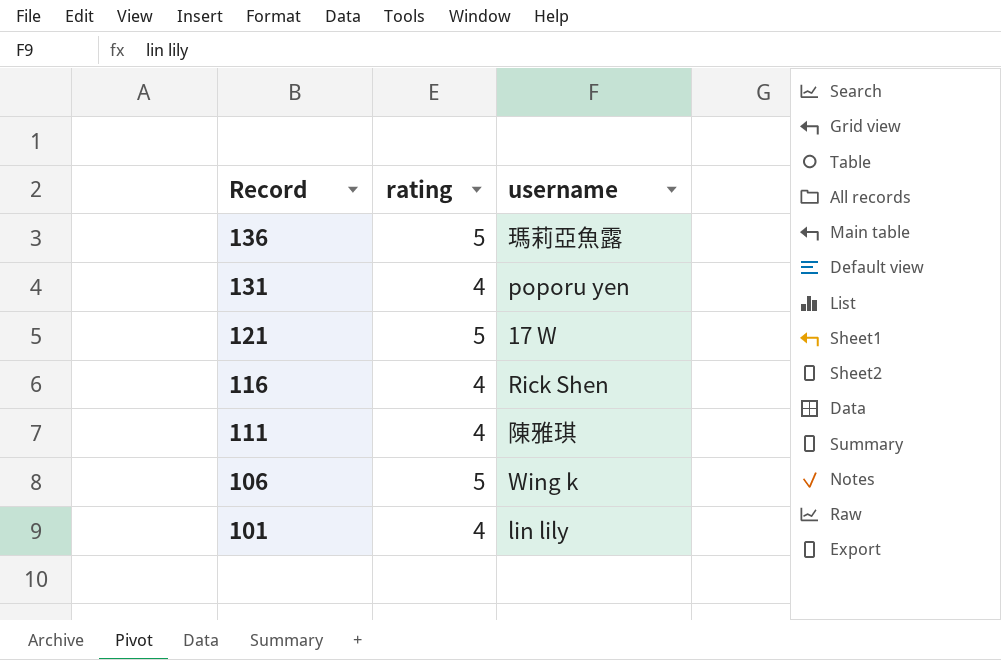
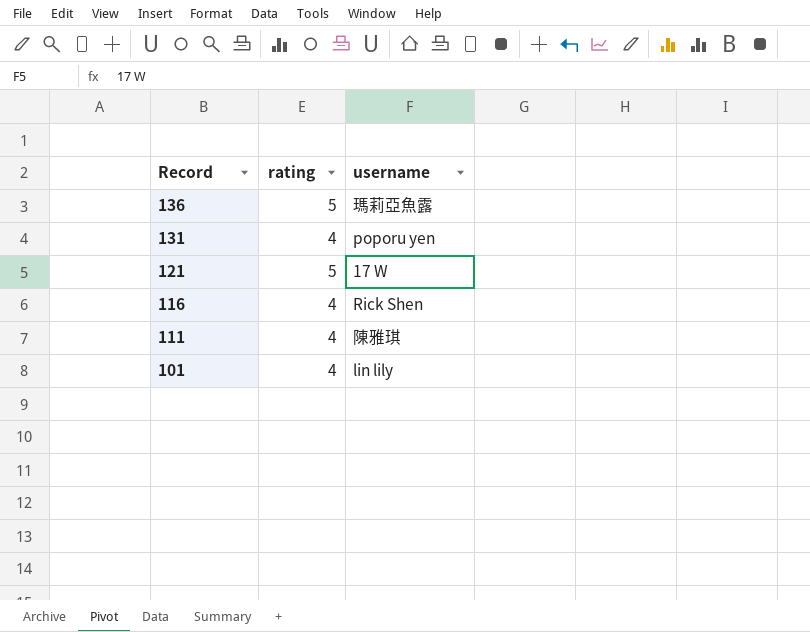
row 106: 5 | Wing k -> none

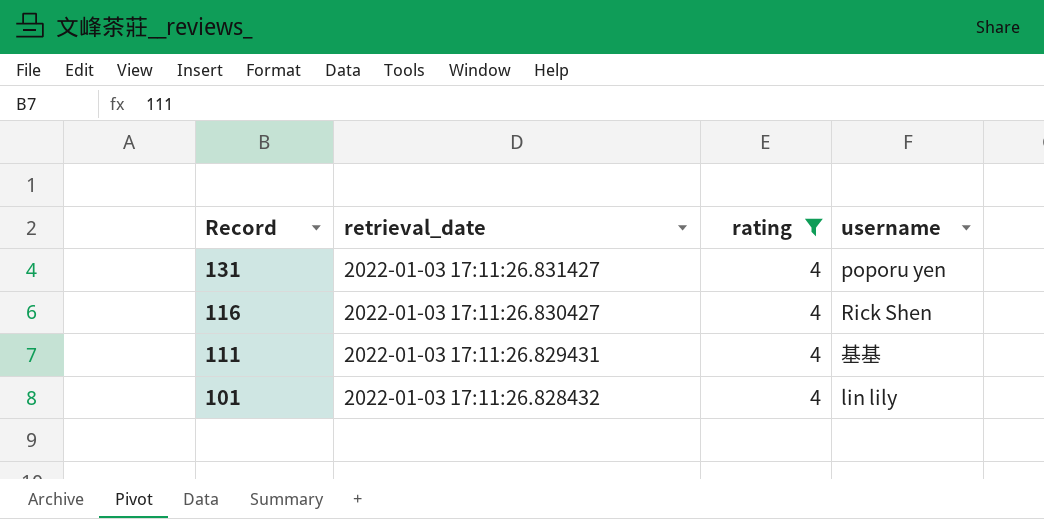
filter: none -> rating = 4
column retrieval_date | position: none -> 2
111 | username: 陳雅琪 -> 基基

